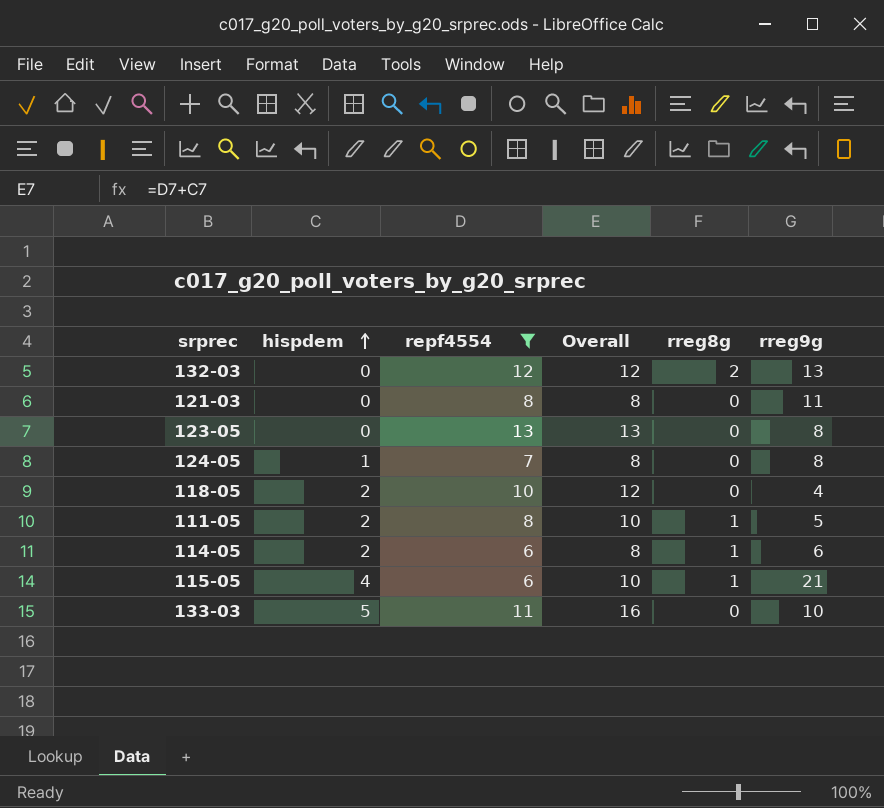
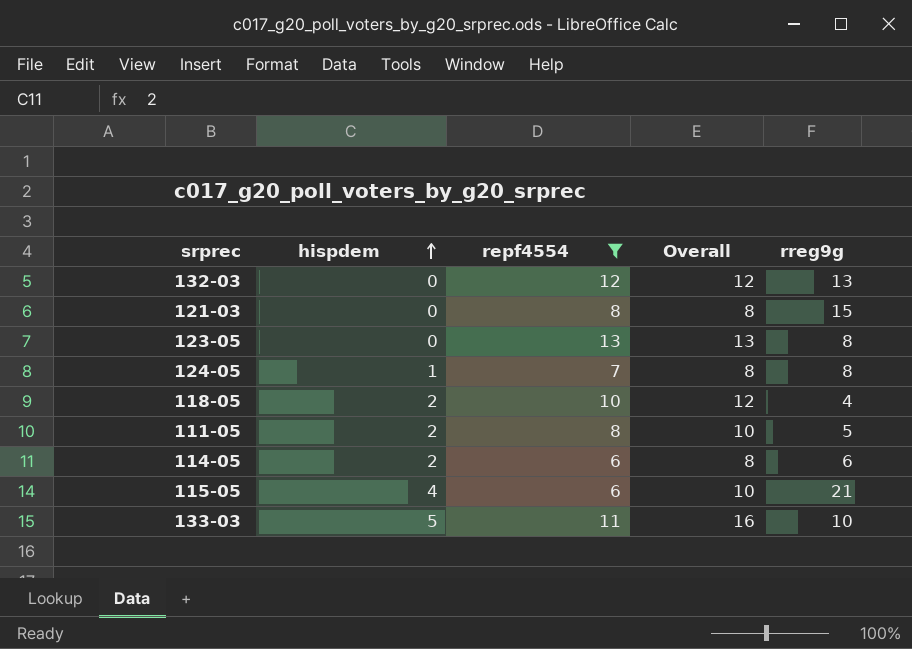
column rreg8g | position: 5 -> none
121-03 | rreg9g: 11 -> 15

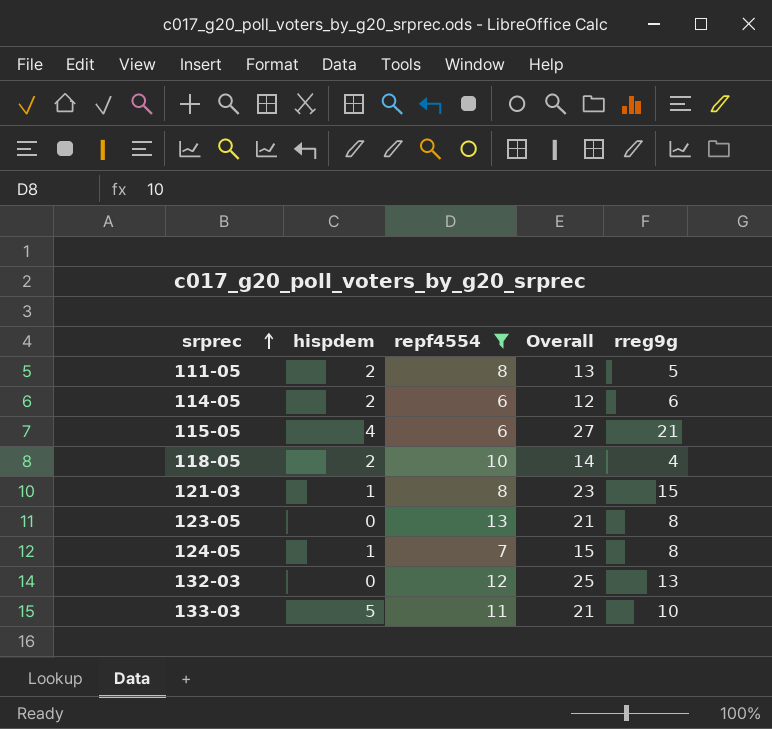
row order: hispdem ascending -> srprec ascending
column Overall | formula: [hispdem] + [repf4554] -> [repf4554] + [rreg9g]
121-03 | hispdem: 0 -> 1

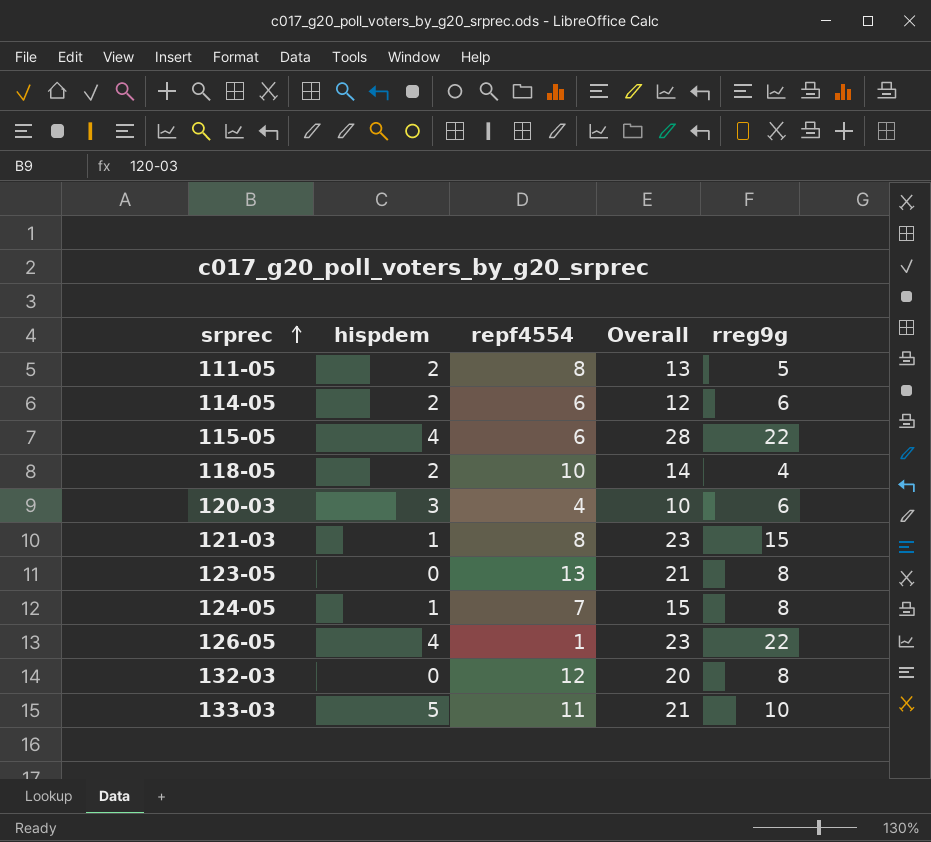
filter: repf4554 >= 6 -> none
115-05 | Overall: 27 -> 28
115-05 | rreg9g: 21 -> 22
132-03 | Overall: 25 -> 20
132-03 | rreg9g: 13 -> 8

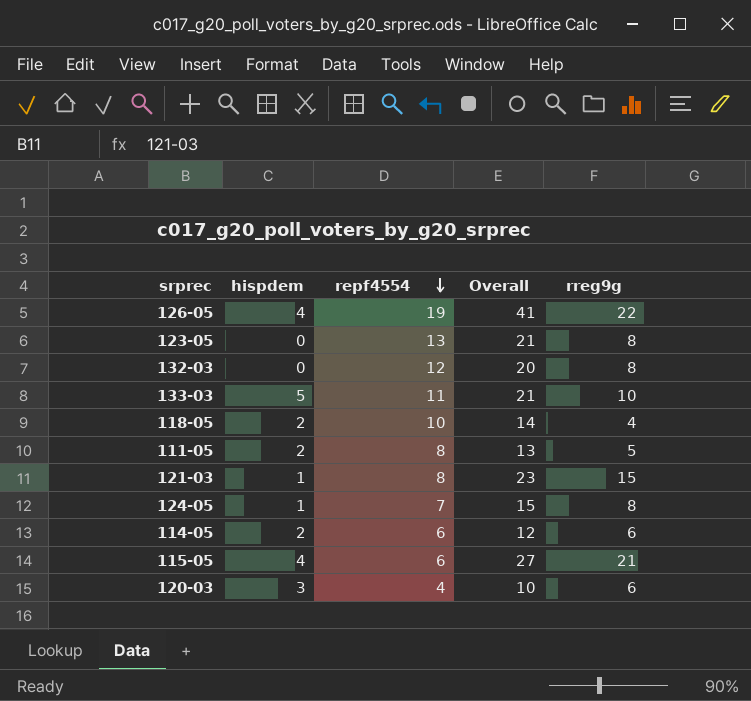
row order: srprec ascending -> repf4554 descending
126-05 | repf4554: 1 -> 19
126-05 | Overall: 23 -> 41
115-05 | Overall: 28 -> 27
115-05 | rreg9g: 22 -> 21

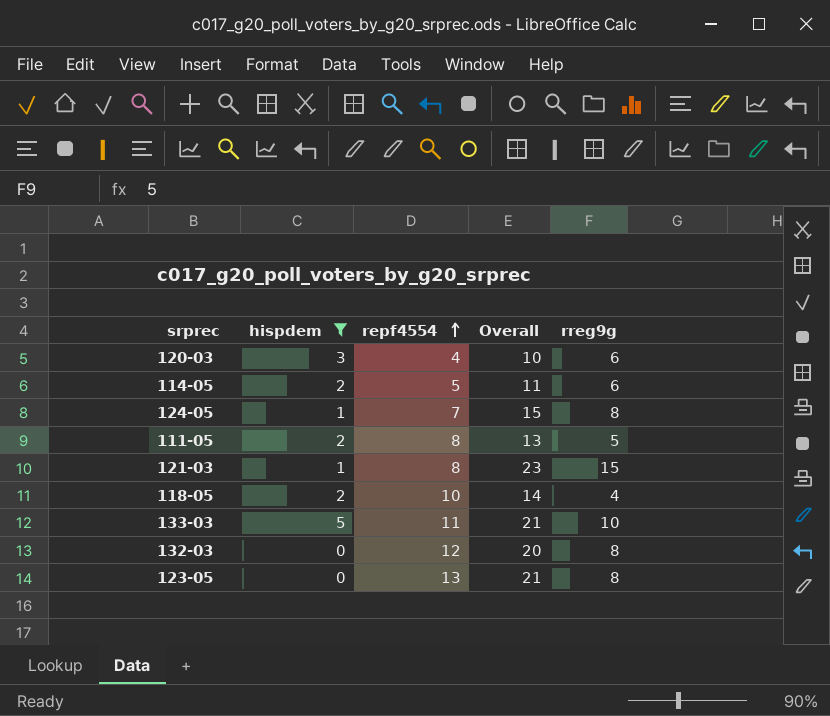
filter: none -> hispdem != 4
row order: repf4554 descending -> repf4554 ascending
114-05 | repf4554: 6 -> 5
114-05 | Overall: 12 -> 11

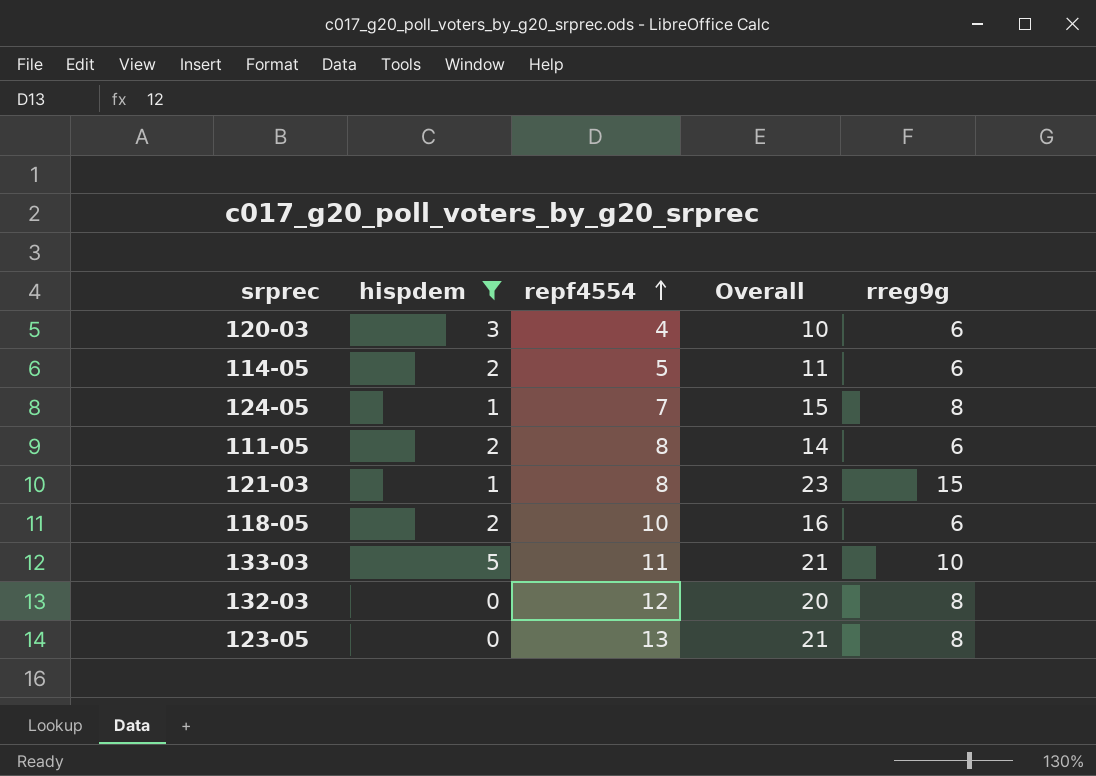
111-05 | Overall: 13 -> 14
111-05 | rreg9g: 5 -> 6
118-05 | Overall: 14 -> 16
118-05 | rreg9g: 4 -> 6

